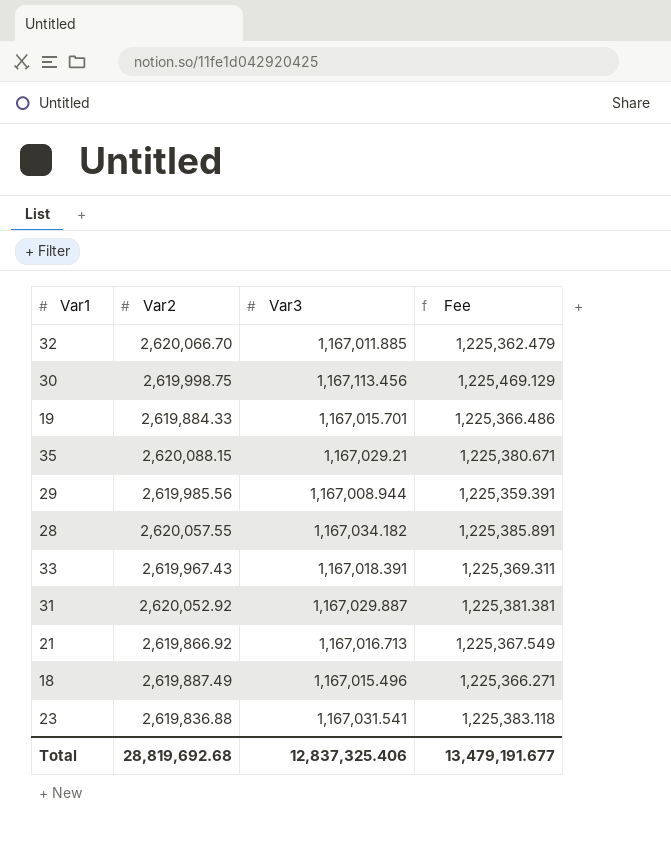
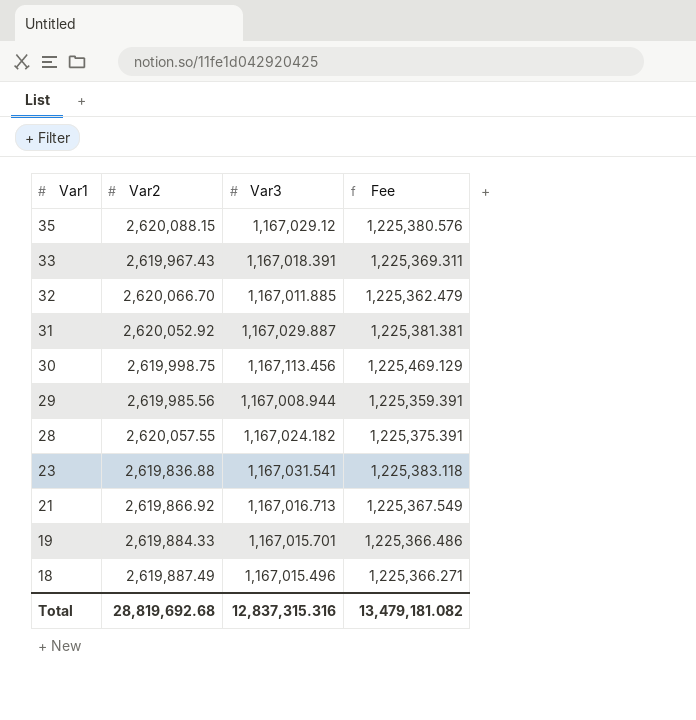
row order: none -> Var1 descending
35 | Var3: 1,167,029.21 -> 1,167,029.12
35 | Fee: 1,225,380.671 -> 1,225,380.576
28 | Var3: 1,167,034.182 -> 1,167,024.182
28 | Fee: 1,225,385.891 -> 1,225,375.391
Total | Var3: 12,837,325.406 -> 12,837,315.316
Total | Fee: 13,479,191.677 -> 13,479,181.082

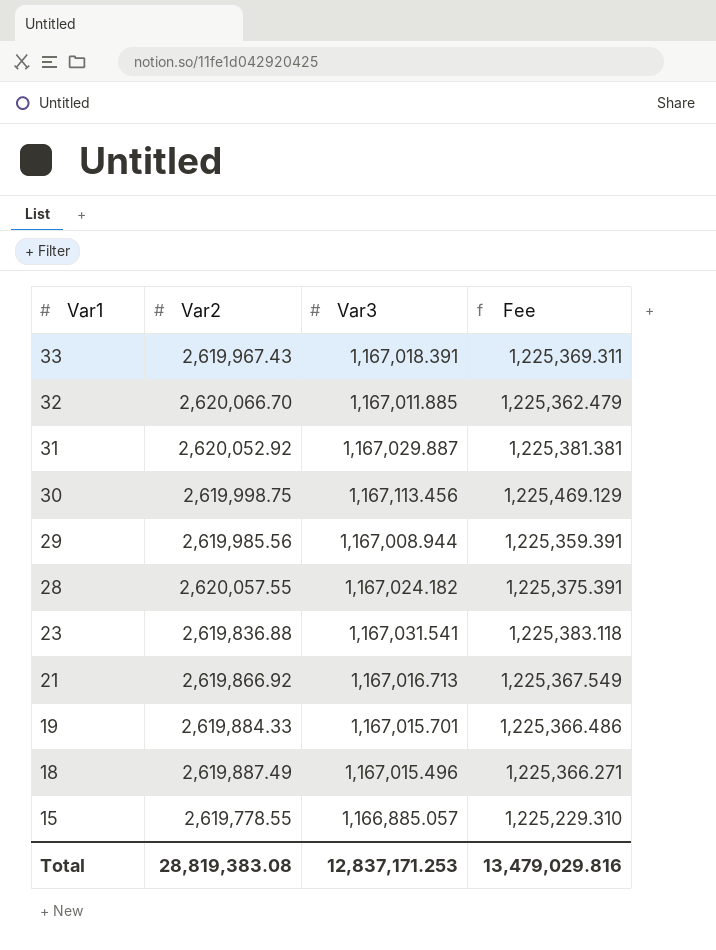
row 35: 2,620,088.15 | 1,167,029.12 | 1,225,380.576 -> none
row 15: none -> 2,619,778.55 | 1,166,885.057 | 1,225,229.310
Total | Var2: 28,819,692.68 -> 28,819,383.08
Total | Var3: 12,837,315.316 -> 12,837,171.253
Total | Fee: 13,479,181.082 -> 13,479,029.816

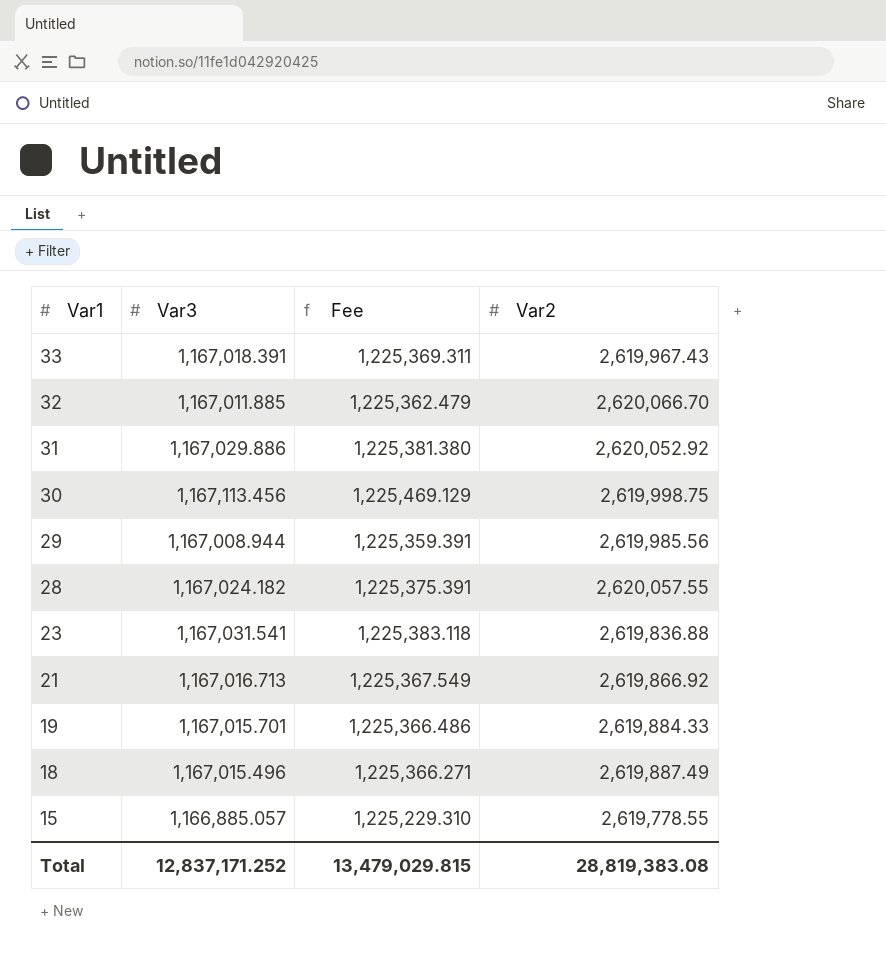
column Var2 | position: 2 -> 4
31 | Var3: 1,167,029.887 -> 1,167,029.886
31 | Fee: 1,225,381.381 -> 1,225,381.380
Total | Var3: 12,837,171.253 -> 12,837,171.252
Total | Fee: 13,479,029.816 -> 13,479,029.815

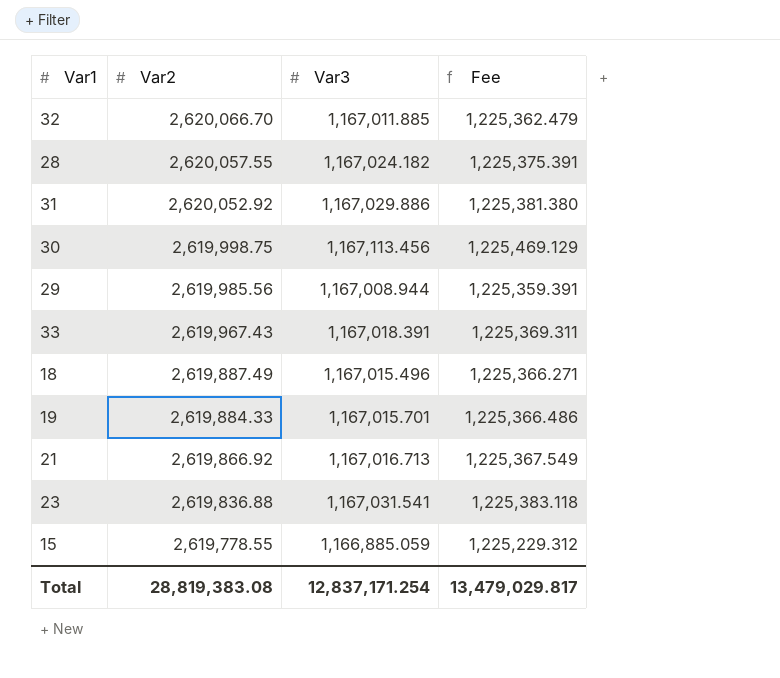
row order: Var1 descending -> Var2 descending
column Var2 | position: 4 -> 2
15 | Var3: 1,166,885.057 -> 1,166,885.059
15 | Fee: 1,225,229.310 -> 1,225,229.312
Total | Var3: 12,837,171.252 -> 12,837,171.254
Total | Fee: 13,479,029.815 -> 13,479,029.817

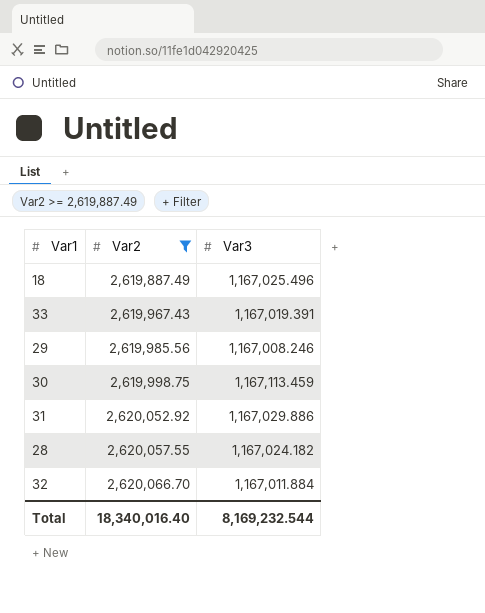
filter: none -> Var2 >= 2,619,887.49
row order: Var2 descending -> Var2 ascending
column Fee | formula: [Var3] * 1.05 -> none
18 | Var3: 1,167,015.496 -> 1,167,025.496
33 | Var3: 1,167,018.391 -> 1,167,019.391
29 | Var3: 1,167,008.944 -> 1,167,008.246
30 | Var3: 1,167,113.456 -> 1,167,113.459
32 | Var3: 1,167,011.885 -> 1,167,011.884
Total | Var2: 28,819,383.08 -> 18,340,016.40
Total | Var3: 12,837,171.254 -> 8,169,232.544

